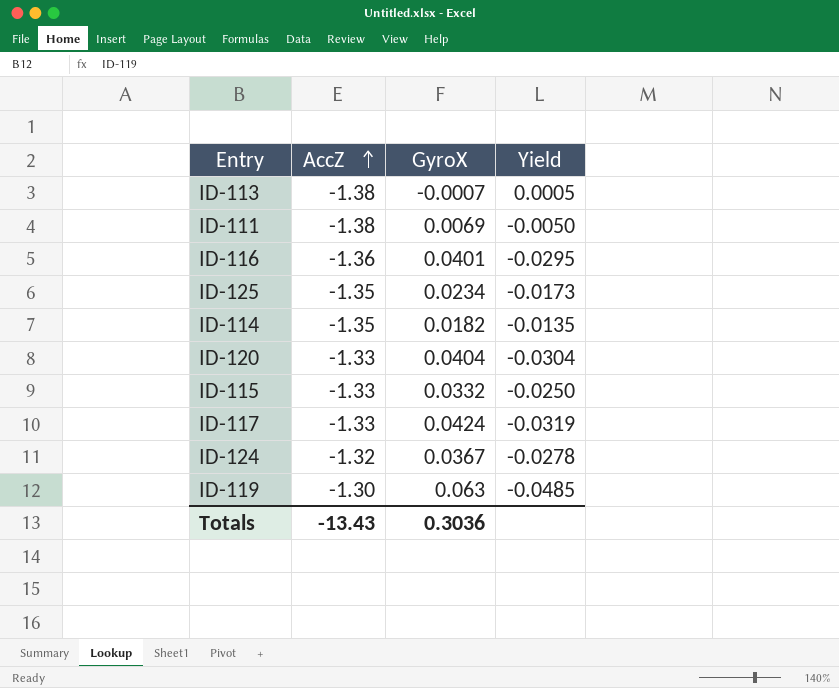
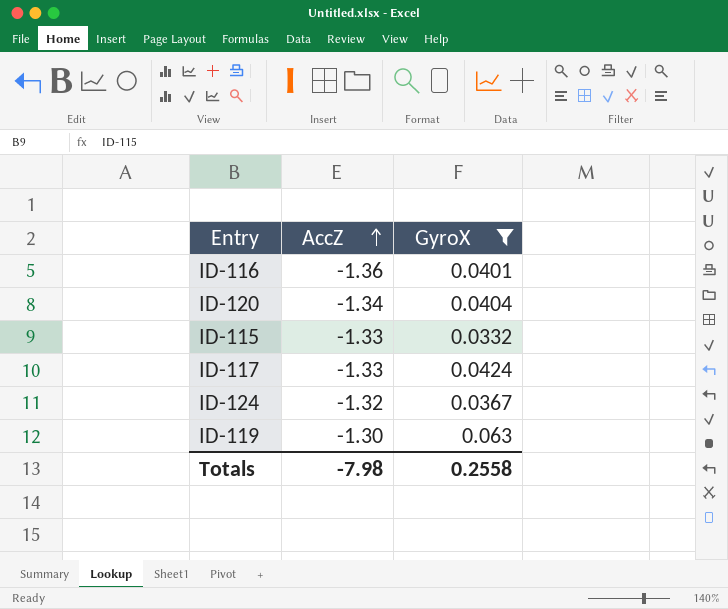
filter: none -> GyroX >= 0.0332
column Yield | formula: [GyroX] / [AccZ] -> none
ID-120 | AccZ: -1.33 -> -1.34
Totals | AccZ: -13.43 -> -7.98
Totals | GyroX: 0.3036 -> 0.2558

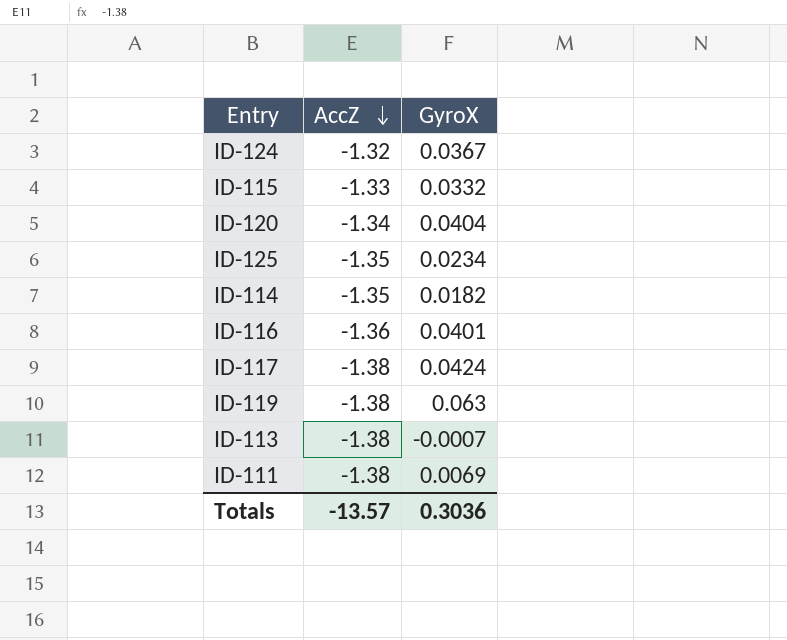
filter: GyroX >= 0.0332 -> none
row order: AccZ ascending -> AccZ descending
ID-117 | AccZ: -1.33 -> -1.38
ID-119 | AccZ: -1.30 -> -1.38
Totals | AccZ: -7.98 -> -13.57
Totals | GyroX: 0.2558 -> 0.3036

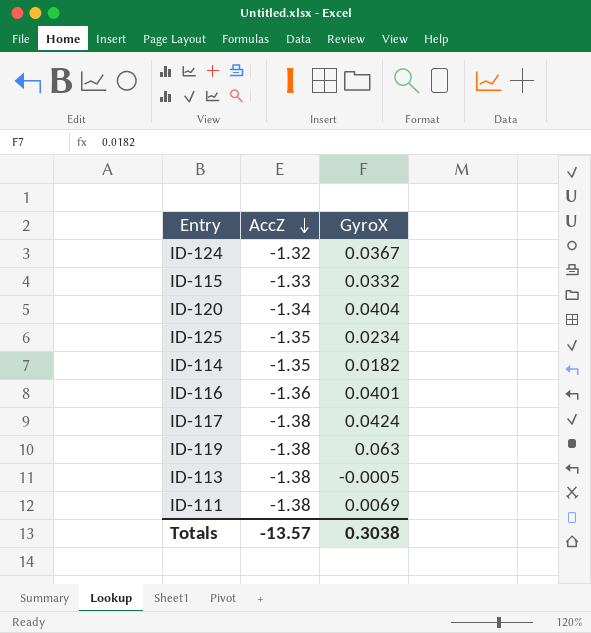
ID-113 | GyroX: -0.0007 -> -0.0005
Totals | GyroX: 0.3036 -> 0.3038

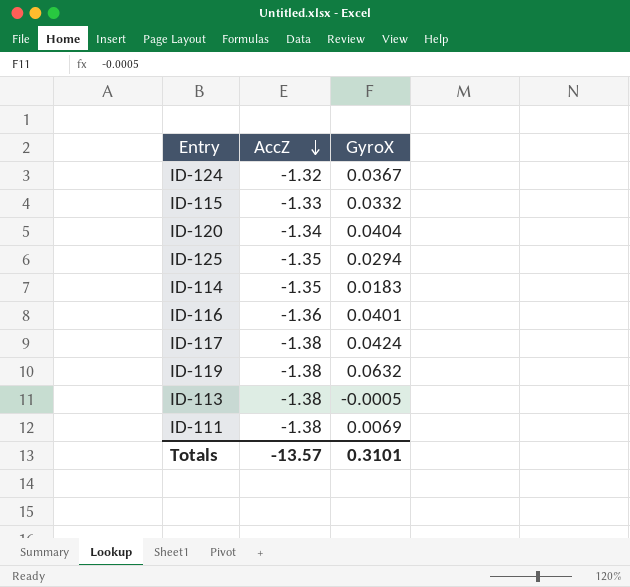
ID-125 | GyroX: 0.0234 -> 0.0294
ID-114 | GyroX: 0.0182 -> 0.0183
ID-119 | GyroX: 0.063 -> 0.0632
Totals | GyroX: 0.3038 -> 0.3101

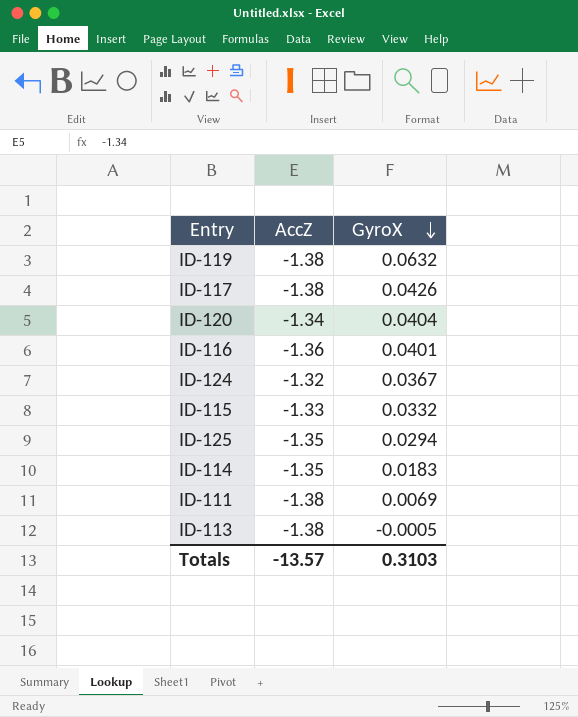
row order: AccZ descending -> GyroX descending
ID-117 | GyroX: 0.0424 -> 0.0426
Totals | GyroX: 0.3101 -> 0.3103

